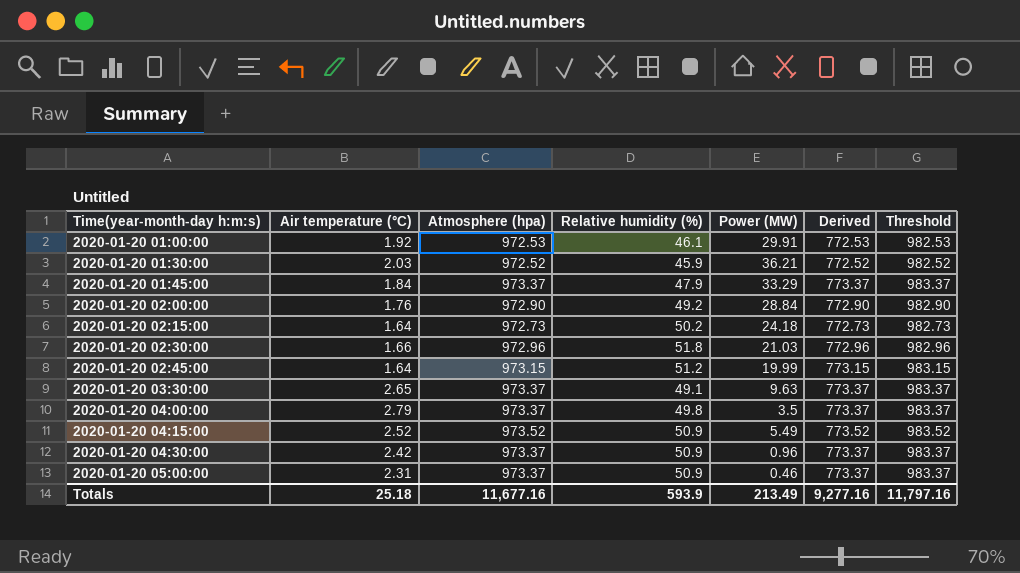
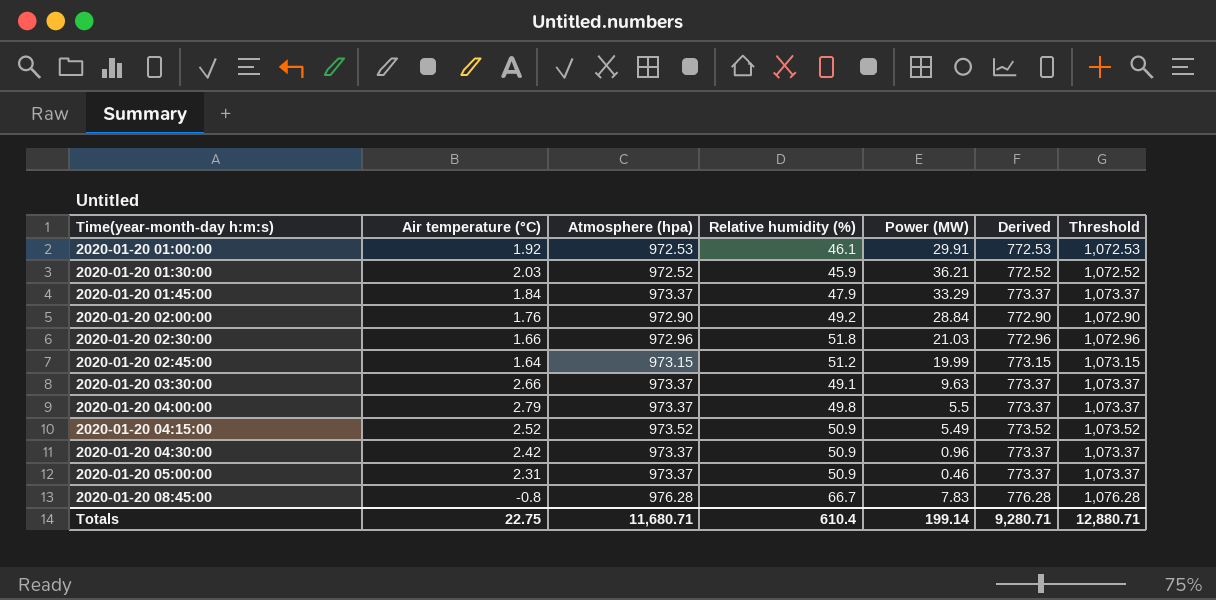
column Threshold | formula: [Atmosphere (hpa)] + 10 -> [Atmosphere (hpa)] + 100
row 2020-01-20 02:15:00: 1.64 | 972.73 | 50.2 | 24.18 | 772.73 | 982.73 -> none
2020-01-20 03:30:00 | Air temperature (°C): 2.65 -> 2.66
2020-01-20 04:00:00 | Power (MW): 3.5 -> 5.5
row 2020-01-20 08:45:00: none -> -0.8 | 976.28 | 66.7 | 7.83 | 776.28 | 1,076.28
Totals | Air temperature (°C): 25.18 -> 22.75
Totals | Atmosphere (hpa): 11,677.16 -> 11,680.71
Totals | Relative humidity (%): 593.9 -> 610.4
Totals | Power (MW): 213.49 -> 199.14
Totals | Derived: 9,277.16 -> 9,280.71
Totals | Threshold: 11,797.16 -> 12,880.71

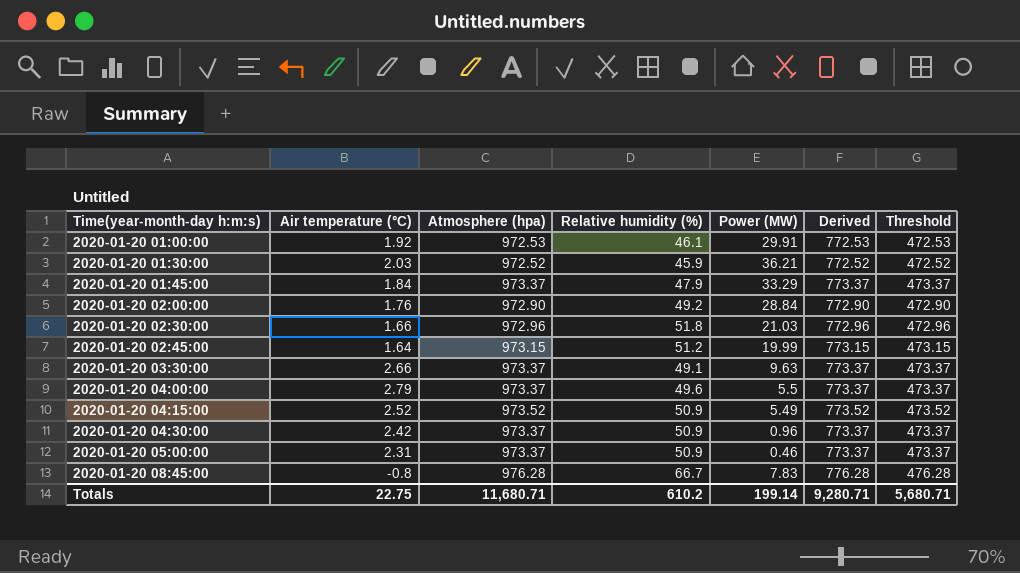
column Threshold | formula: [Atmosphere (hpa)] + 100 -> [Atmosphere (hpa)] - 500
2020-01-20 04:00:00 | Relative humidity (%): 49.8 -> 49.6
Totals | Relative humidity (%): 610.4 -> 610.2
Totals | Threshold: 12,880.71 -> 5,680.71

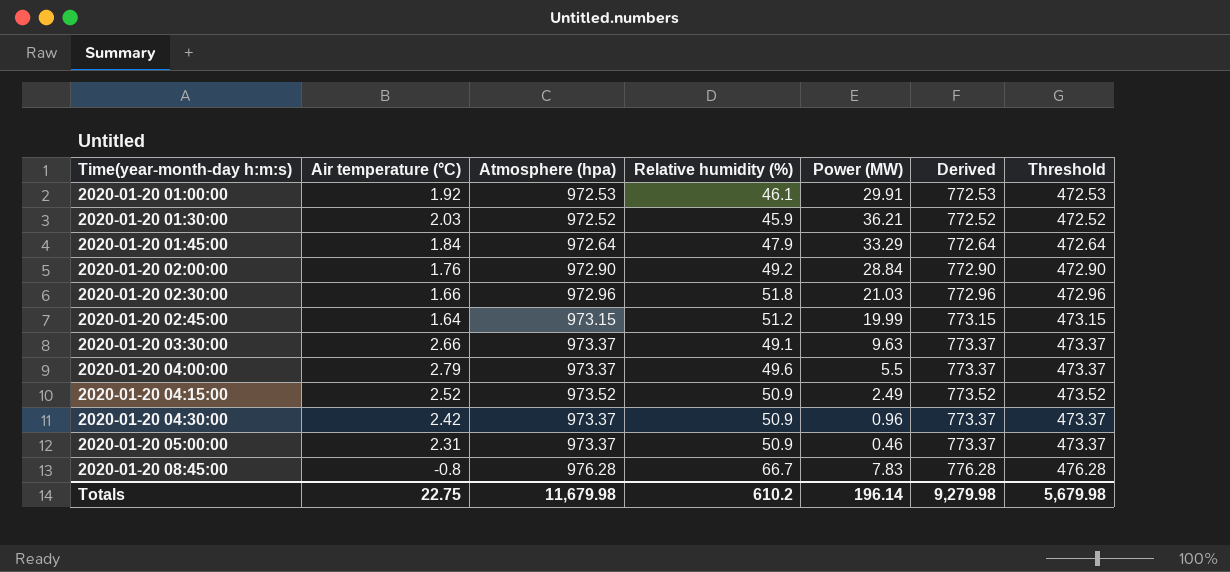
2020-01-20 01:45:00 | Atmosphere (hpa): 973.37 -> 972.64
2020-01-20 01:45:00 | Derived: 773.37 -> 772.64
2020-01-20 01:45:00 | Threshold: 473.37 -> 472.64
2020-01-20 04:15:00 | Power (MW): 5.49 -> 2.49
Totals | Atmosphere (hpa): 11,680.71 -> 11,679.98
Totals | Power (MW): 199.14 -> 196.14
Totals | Derived: 9,280.71 -> 9,279.98
Totals | Threshold: 5,680.71 -> 5,679.98

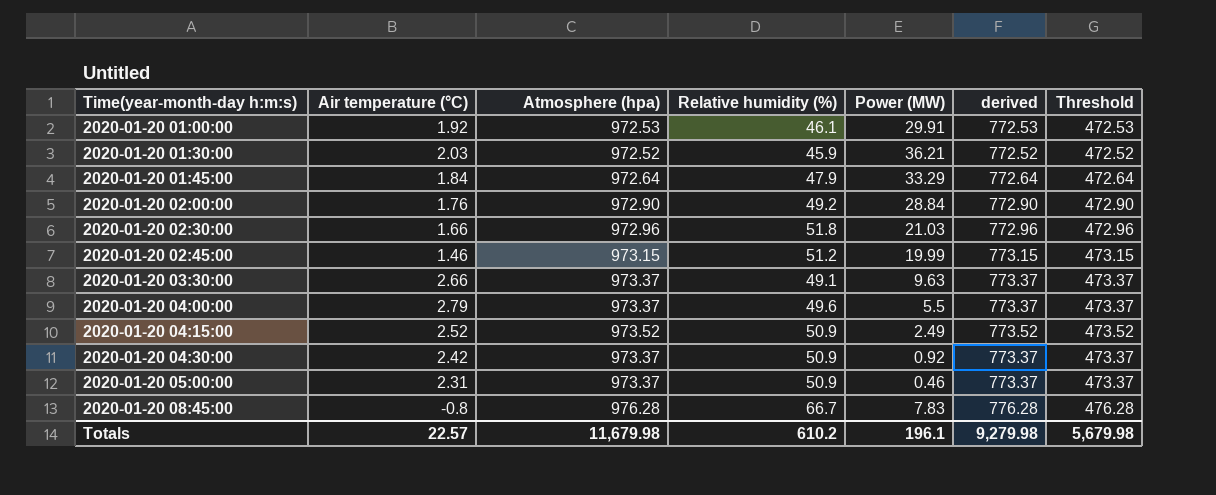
column name: Derived -> derived
2020-01-20 02:45:00 | Air temperature (°C): 1.64 -> 1.46
2020-01-20 04:30:00 | Power (MW): 0.96 -> 0.92
Totals | Air temperature (°C): 22.75 -> 22.57
Totals | Power (MW): 196.14 -> 196.1

